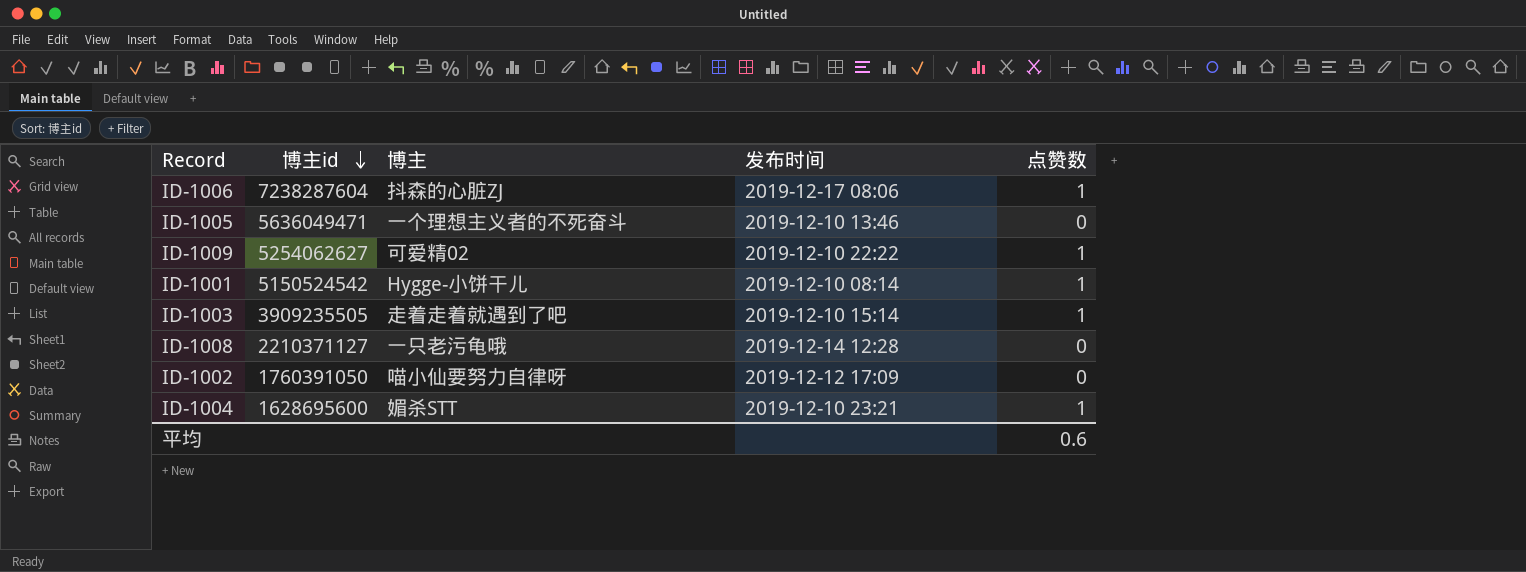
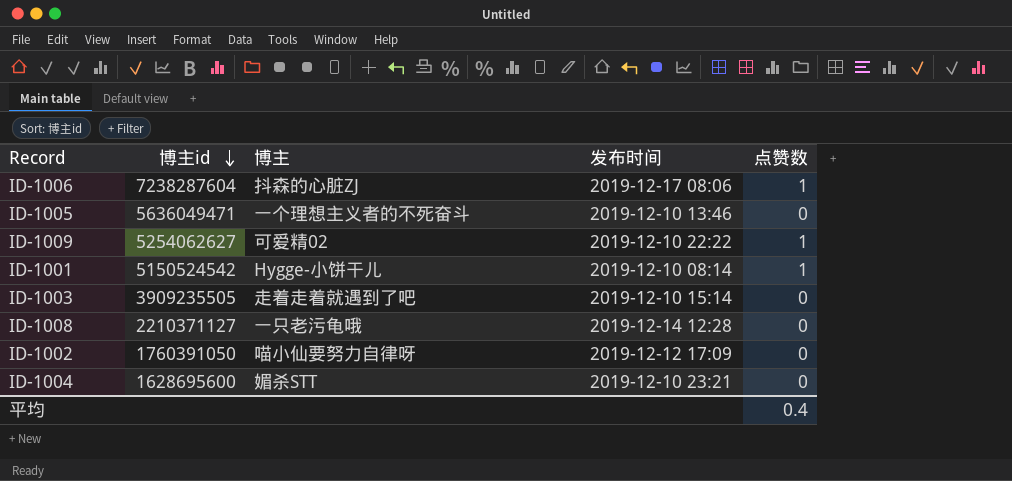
ID-1003 | 点赞数: 1 -> 0
ID-1004 | 点赞数: 1 -> 0
平均 | 点赞数: 0.6 -> 0.4

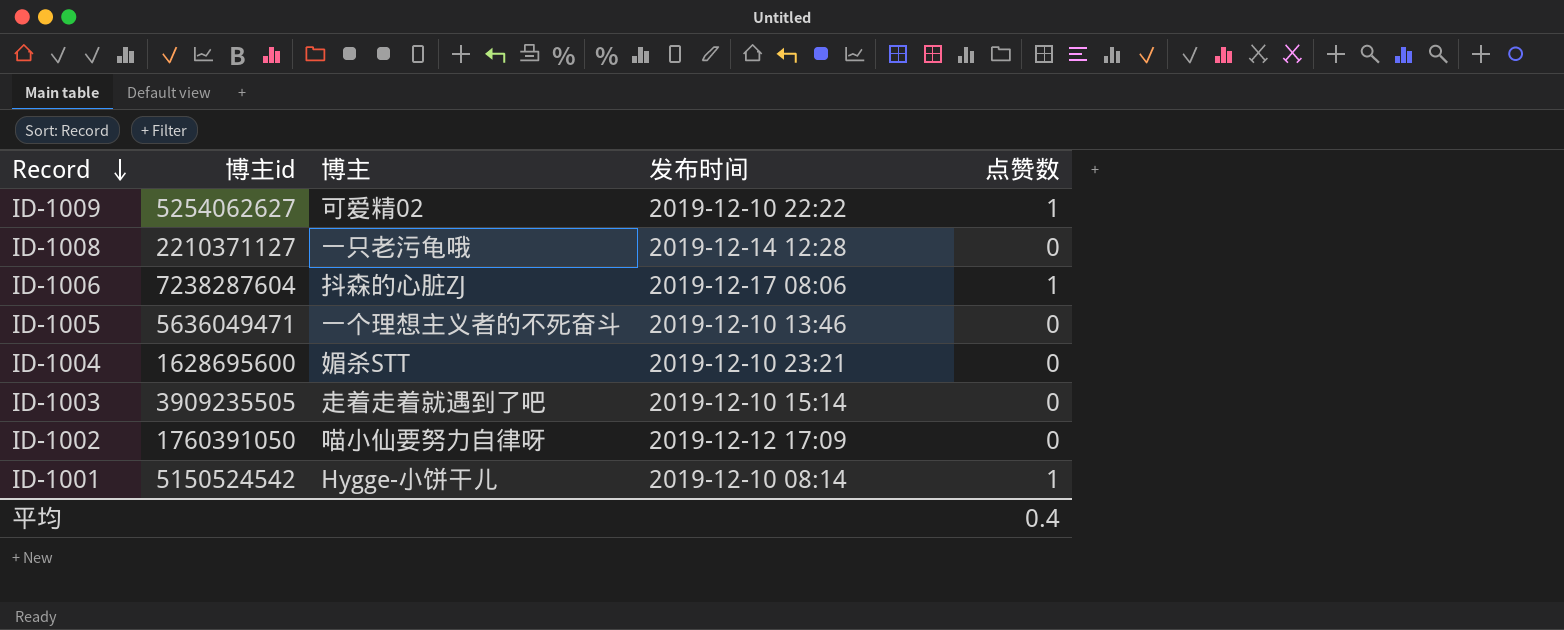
row order: 博主id descending -> Record descending

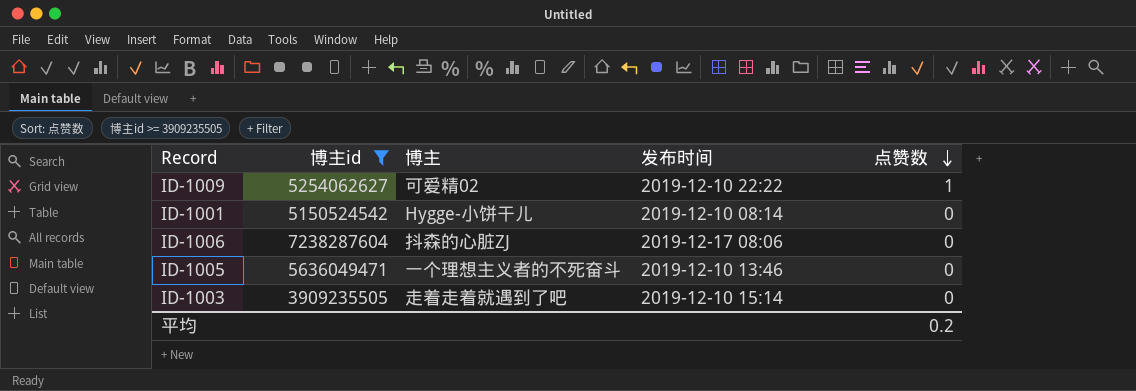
filter: none -> 博主id >= 3909235505
row order: Record descending -> 点赞数 descending
ID-1001 | 点赞数: 1 -> 0
ID-1006 | 点赞数: 1 -> 0
平均 | 点赞数: 0.4 -> 0.2

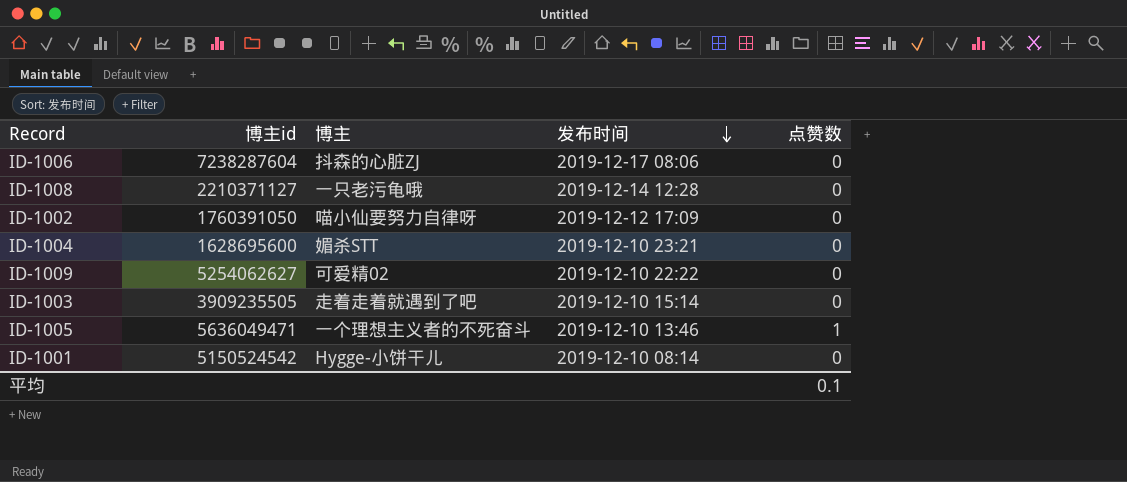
filter: 博主id >= 3909235505 -> none
row order: 点赞数 descending -> 发布时间 descending
ID-1009 | 点赞数: 1 -> 0
ID-1005 | 点赞数: 0 -> 1
平均 | 点赞数: 0.2 -> 0.1

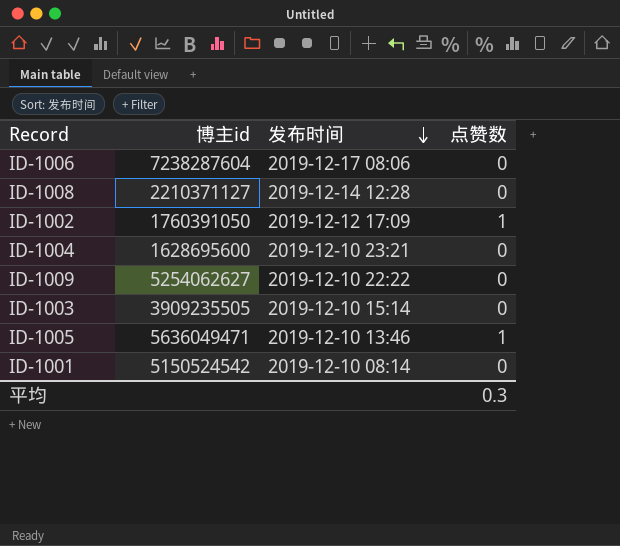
column 博主 | position: 3 -> none
ID-1002 | 点赞数: 0 -> 1
平均 | 点赞数: 0.1 -> 0.3

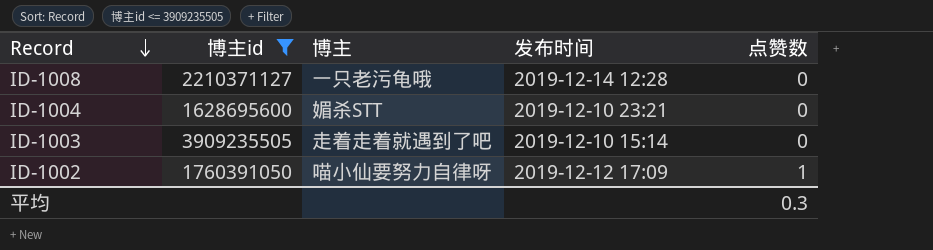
filter: none -> 博主id <= 3909235505
row order: 发布时间 descending -> Record descending
column 博主 | position: none -> 3

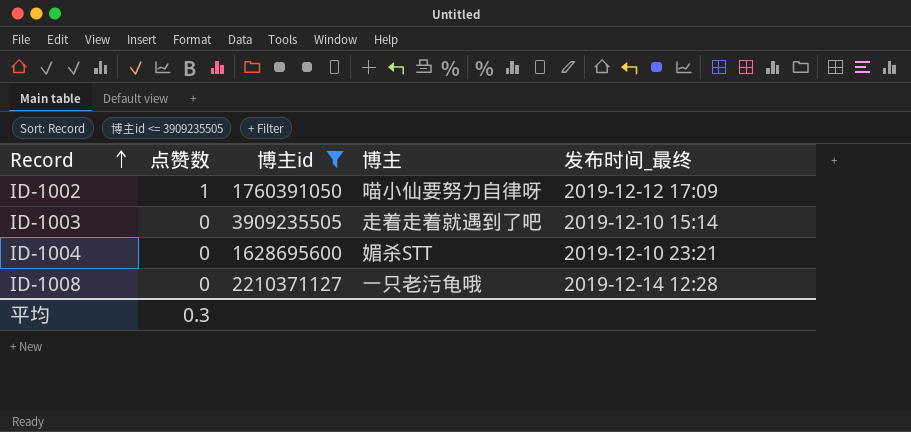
row order: Record descending -> Record ascending
column 点赞数 | position: 5 -> 2
column name: 发布时间 -> 发布时间_最终

